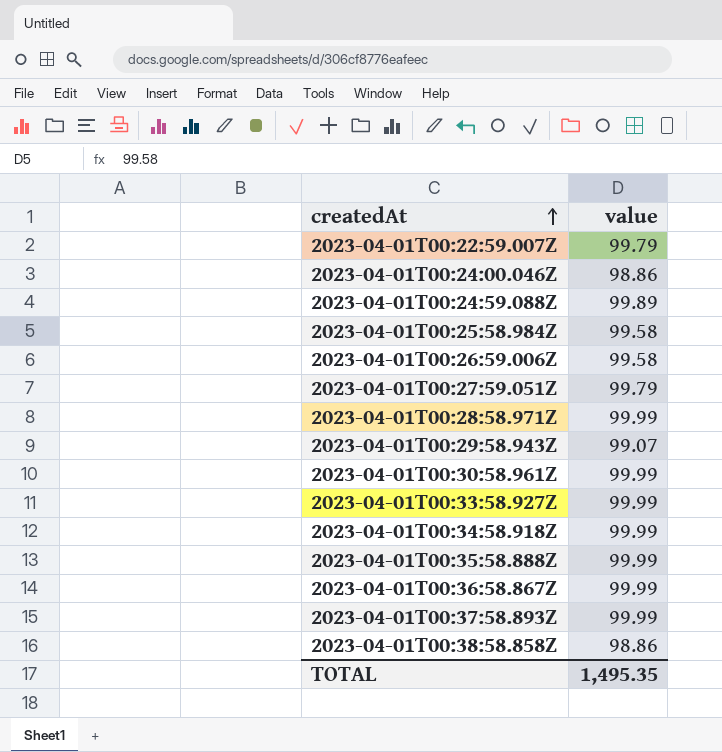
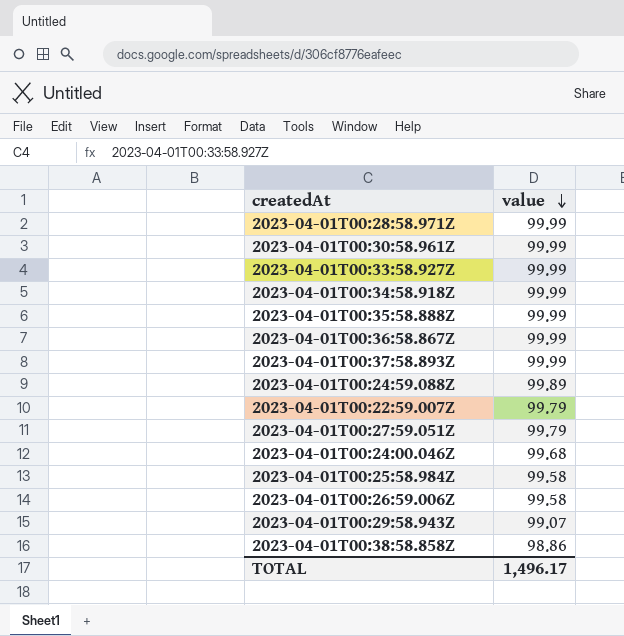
row order: createdAt ascending -> value descending
2023-04-01T00:24:00.046Z | value: 98.86 -> 99.68
TOTAL | value: 1,495.35 -> 1,496.17

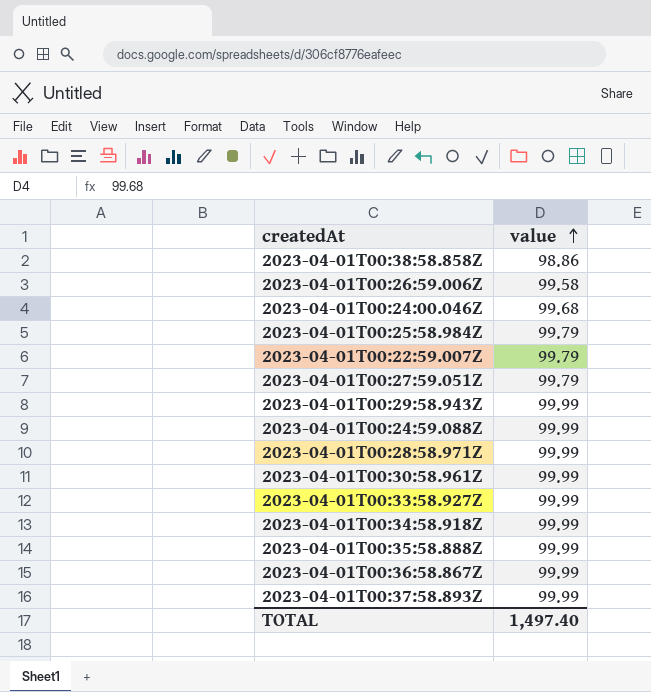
row order: value descending -> value ascending
2023-04-01T00:25:58.984Z | value: 99.58 -> 99.79
2023-04-01T00:29:58.943Z | value: 99.07 -> 99.99
2023-04-01T00:24:59.088Z | value: 99.89 -> 99.99
TOTAL | value: 1,496.17 -> 1,497.40

